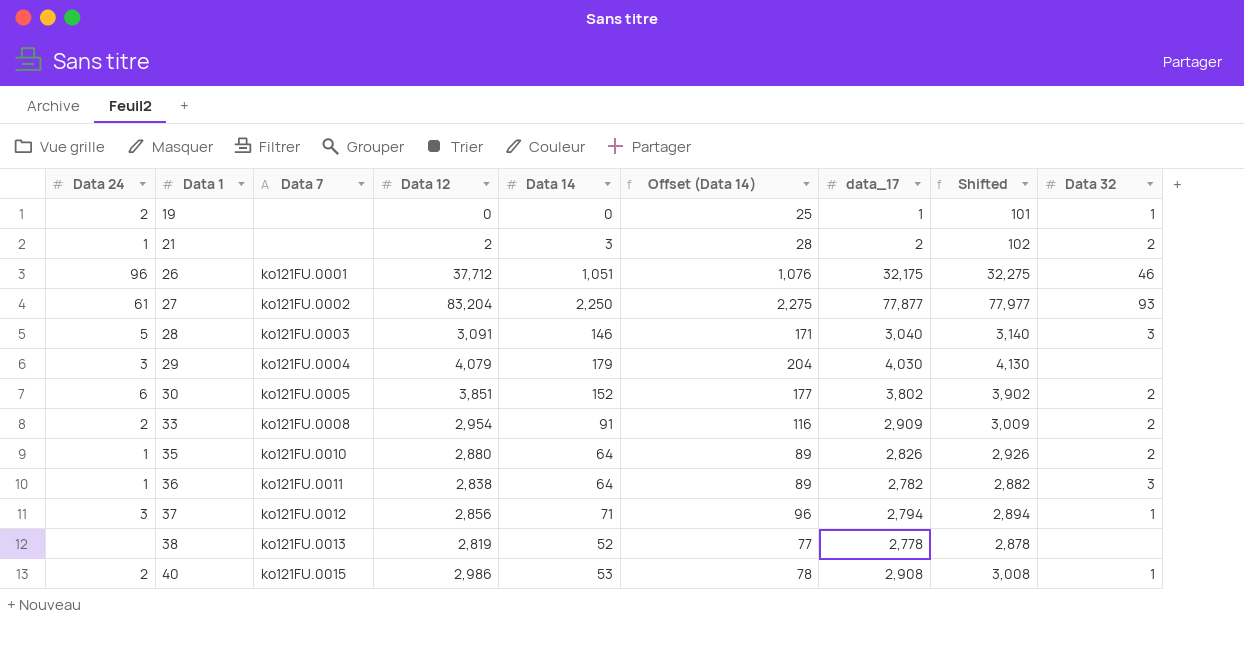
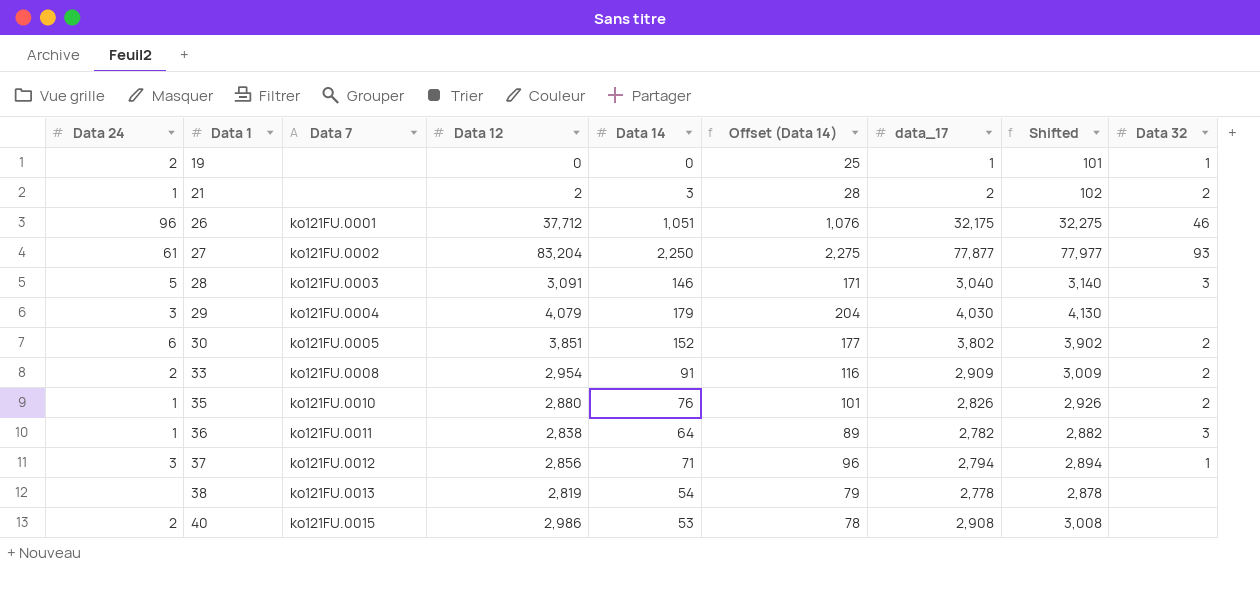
35 | Data 14: 64 -> 76
35 | Offset (Data 14): 89 -> 101
38 | Data 14: 52 -> 54
38 | Offset (Data 14): 77 -> 79
40 | Data 32: 1 -> none

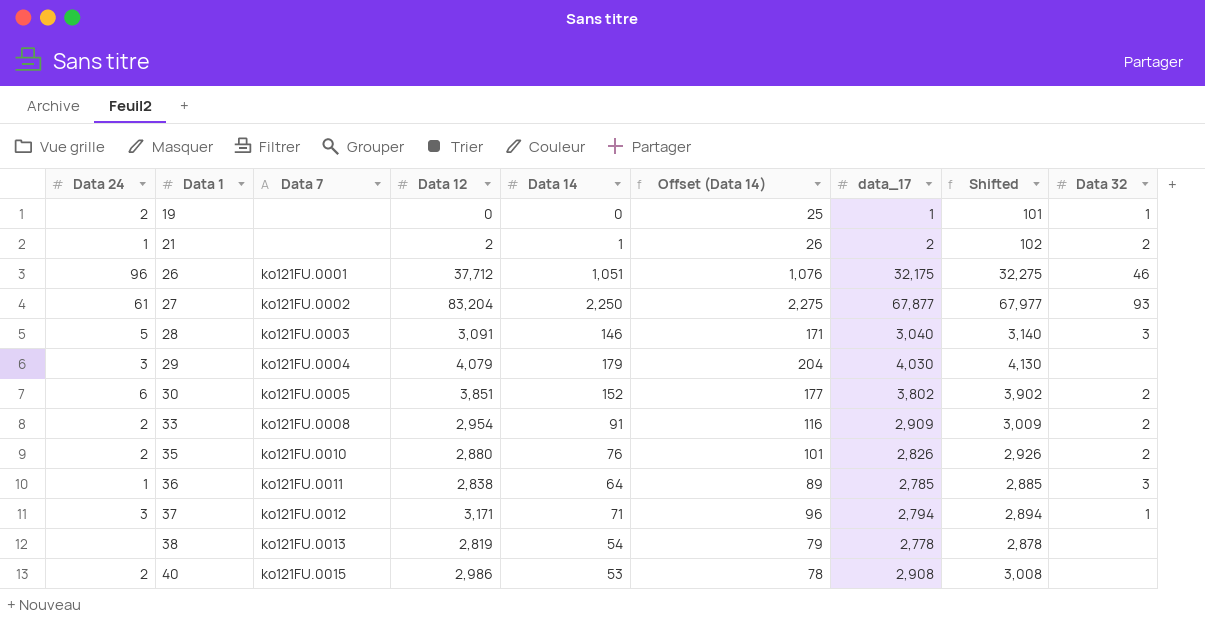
21 | Data 14: 3 -> 1
21 | Offset (Data 14): 28 -> 26
27 | data_17: 77,877 -> 67,877
27 | Shifted: 77,977 -> 67,977
35 | Data 24: 1 -> 2
36 | data_17: 2,782 -> 2,785
36 | Shifted: 2,882 -> 2,885
37 | Data 12: 2,856 -> 3,171

